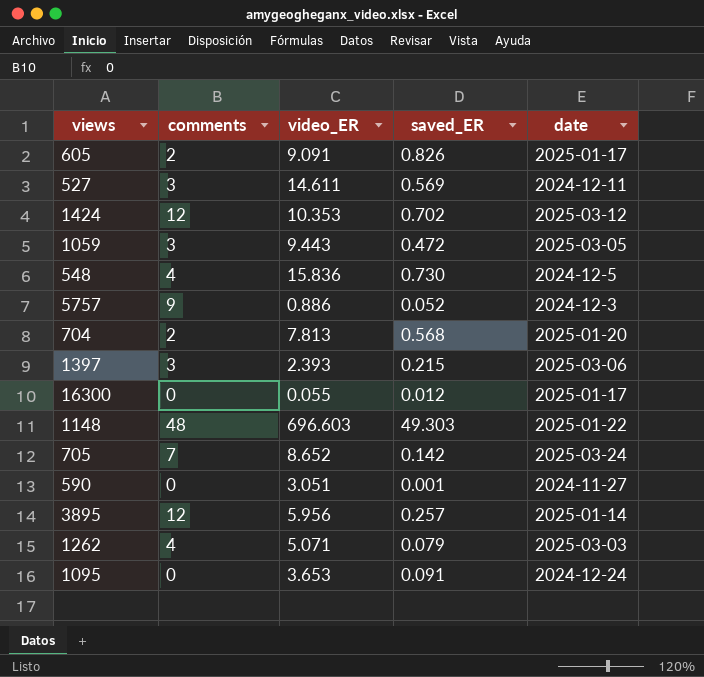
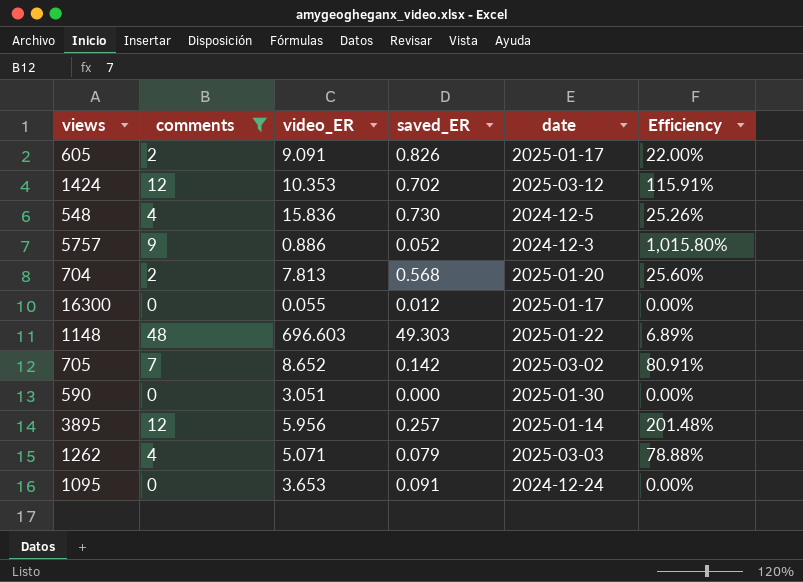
filter: none -> comments != 3
column Efficiency | formula: none -> [comments] / [video_ER]
705 | date: 2025-03-24 -> 2025-03-02
590 | saved_ER: 0.001 -> 0.000
590 | date: 2024-11-27 -> 2025-01-30

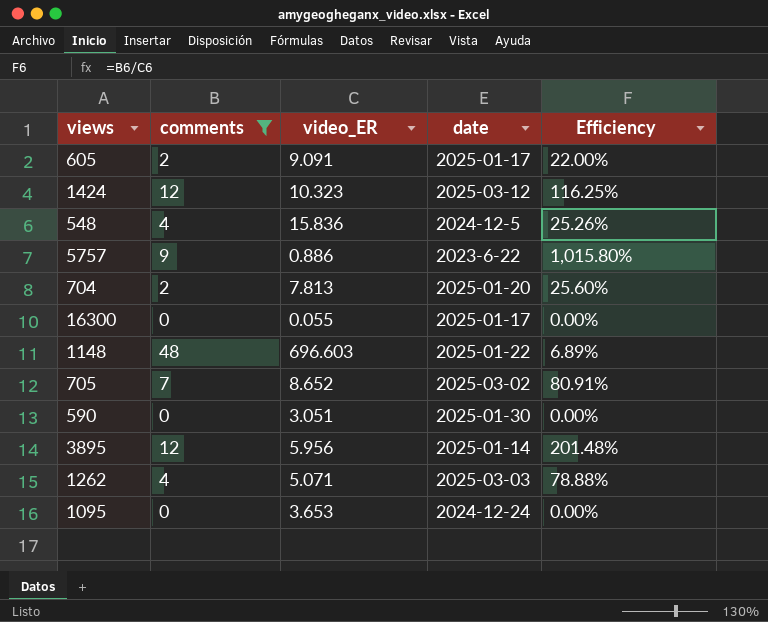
column saved_ER | position: 4 -> none
1424 | video_ER: 10.353 -> 10.323
1424 | Efficiency: 115.91% -> 116.25%
5757 | date: 2024-12-3 -> 2023-6-22

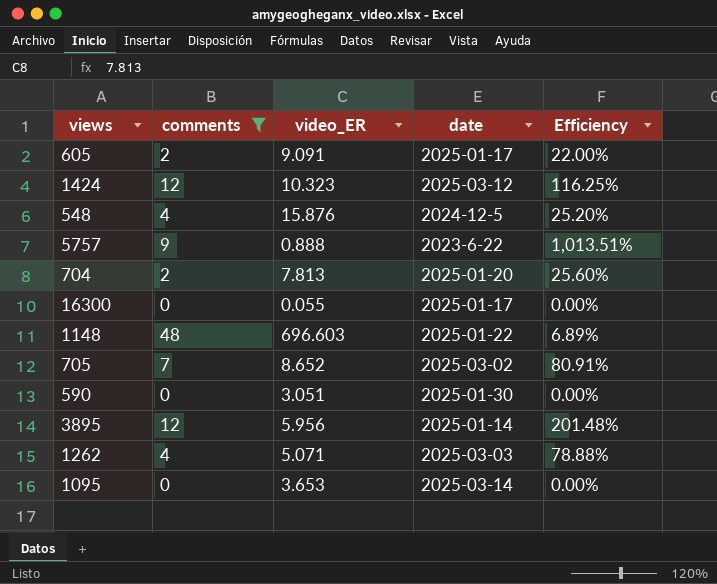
548 | video_ER: 15.836 -> 15.876
548 | Efficiency: 25.26% -> 25.20%
5757 | video_ER: 0.886 -> 0.888
5757 | Efficiency: 1,015.80% -> 1,013.51%
1095 | date: 2024-12-24 -> 2025-03-14

